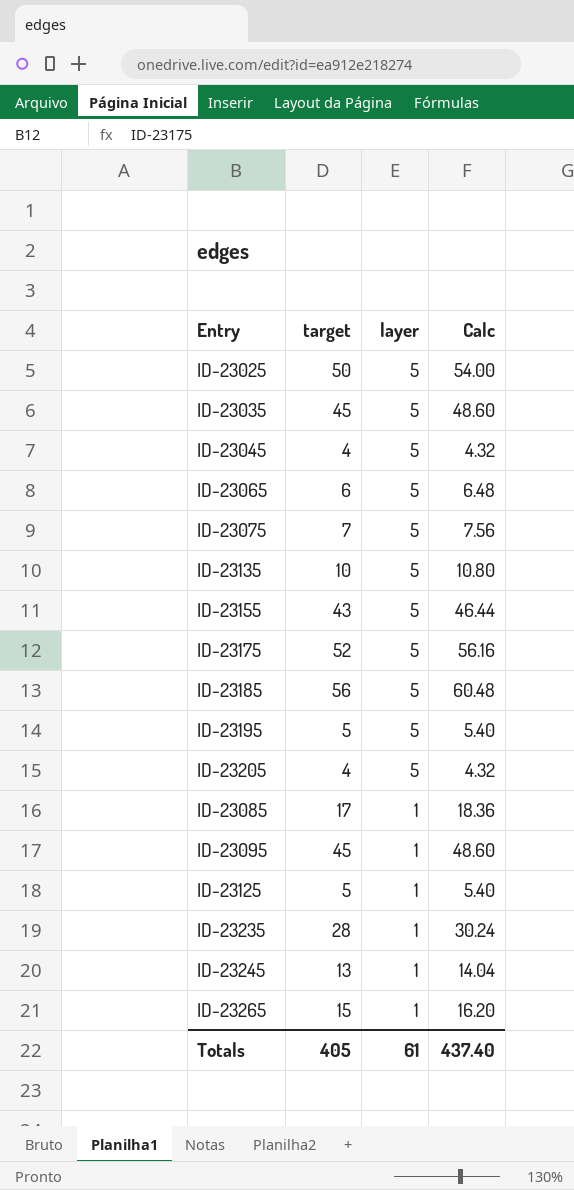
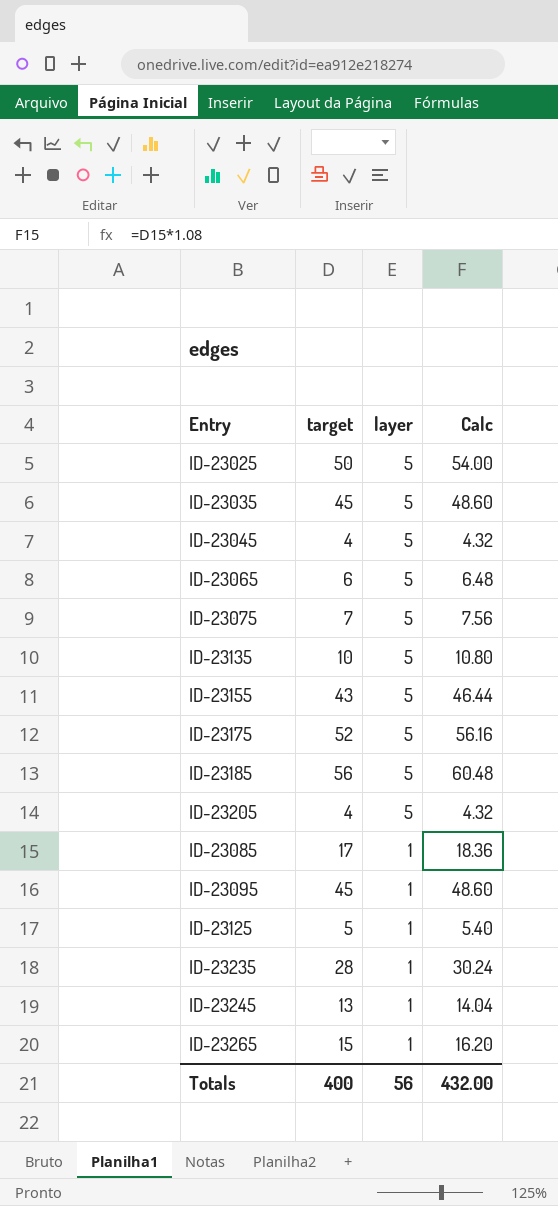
row ID-23195: 5 | 5 | 5.40 -> none
Totals | target: 405 -> 400
Totals | layer: 61 -> 56
Totals | Calc: 437.40 -> 432.00

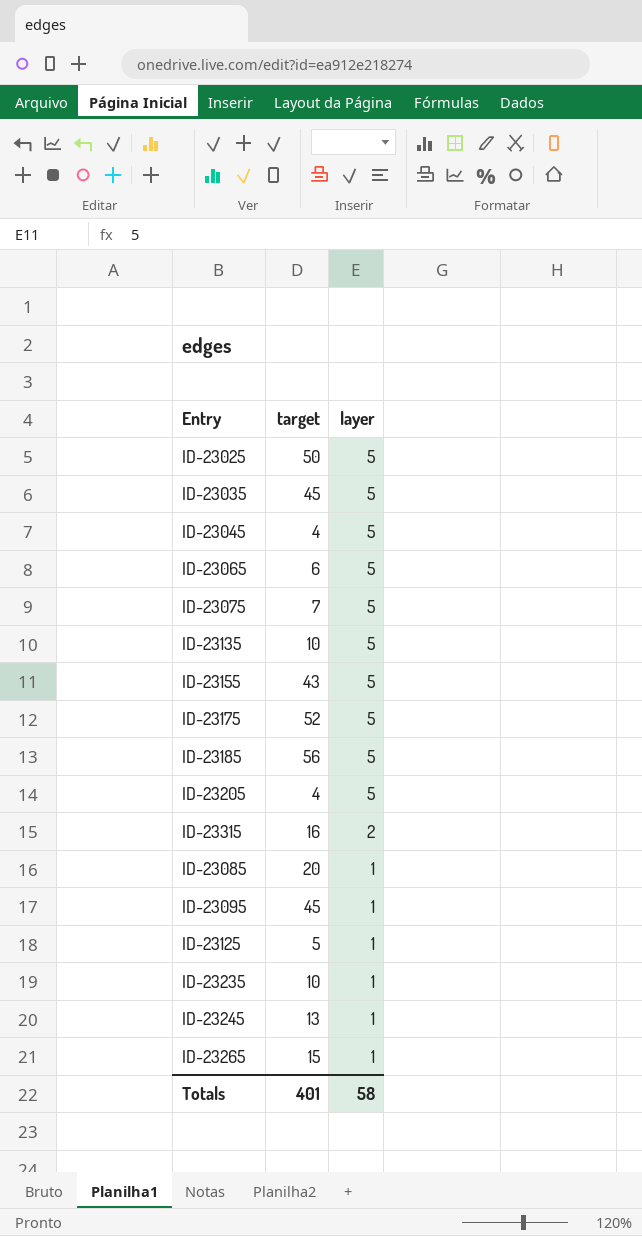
column Calc | formula: [target] * 1.08 -> none
row ID-23315: none -> 16 | 2
ID-23085 | target: 17 -> 20
ID-23235 | target: 28 -> 10
Totals | target: 400 -> 401
Totals | layer: 56 -> 58

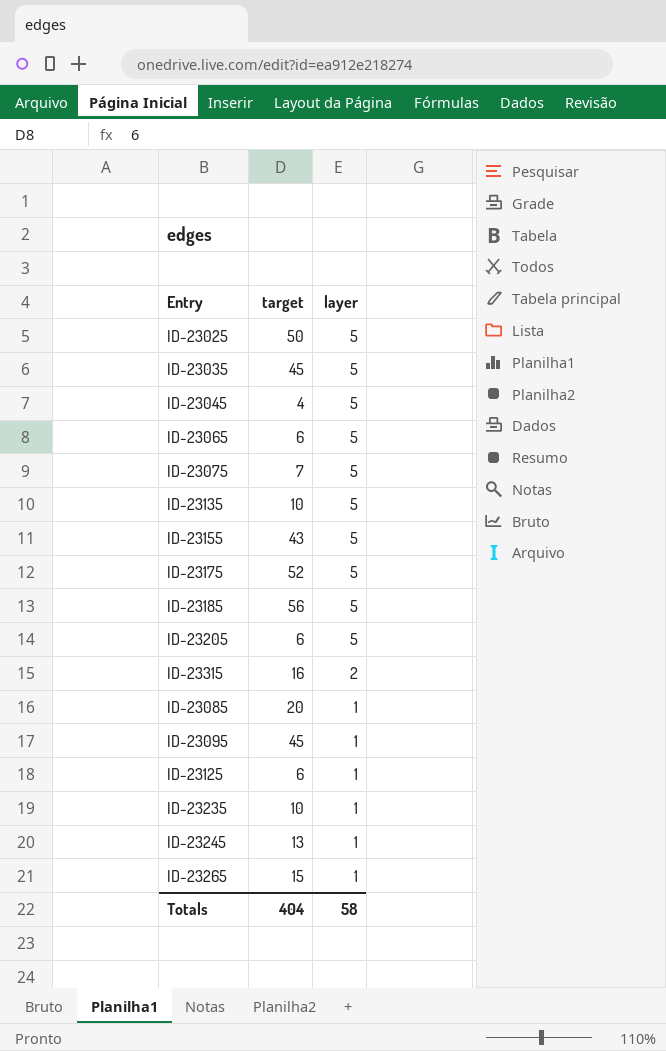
ID-23205 | target: 4 -> 6
ID-23125 | target: 5 -> 6
Totals | target: 401 -> 404

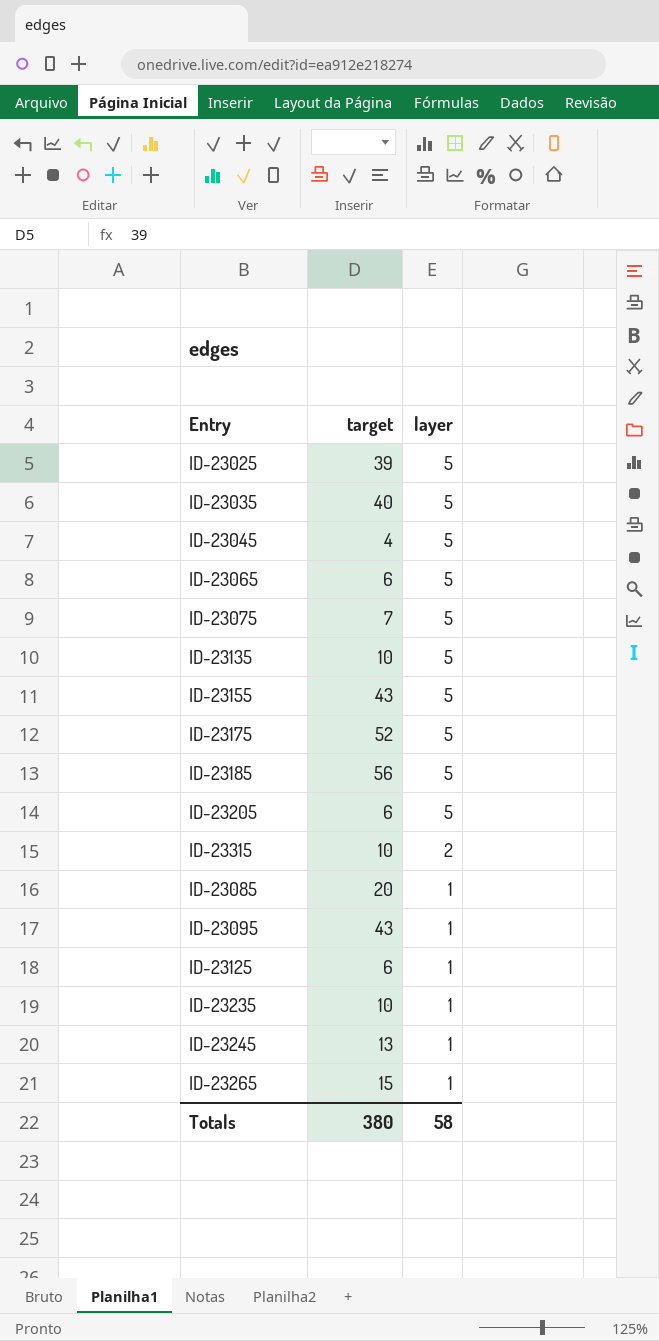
ID-23025 | target: 50 -> 39
ID-23035 | target: 45 -> 40
ID-23315 | target: 16 -> 10
ID-23095 | target: 45 -> 43
Totals | target: 404 -> 380

